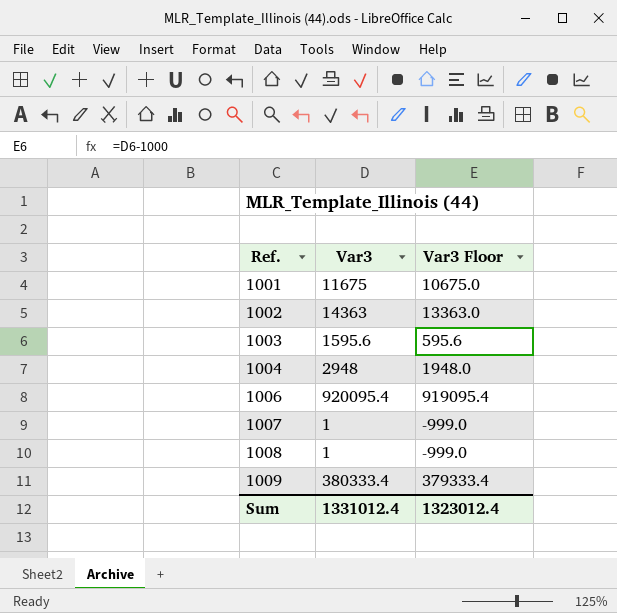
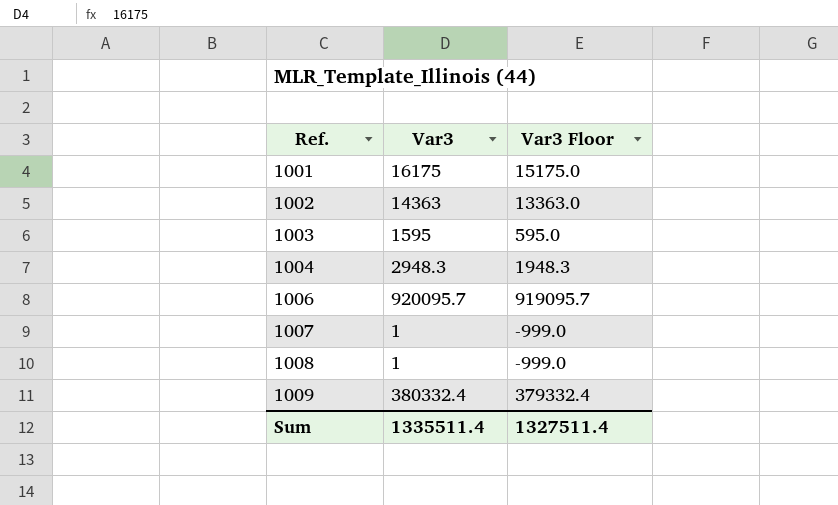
1001 | Var3: 11675 -> 16175
1001 | Var3 Floor: 10675.0 -> 15175.0
1003 | Var3: 1595.6 -> 1595
1003 | Var3 Floor: 595.6 -> 595.0
1004 | Var3: 2948 -> 2948.3
1004 | Var3 Floor: 1948.0 -> 1948.3
1006 | Var3: 920095.4 -> 920095.7
1006 | Var3 Floor: 919095.4 -> 919095.7
1009 | Var3: 380333.4 -> 380332.4
1009 | Var3 Floor: 379333.4 -> 379332.4
Sum | Var3: 1331012.4 -> 1335511.4
Sum | Var3 Floor: 1323012.4 -> 1327511.4

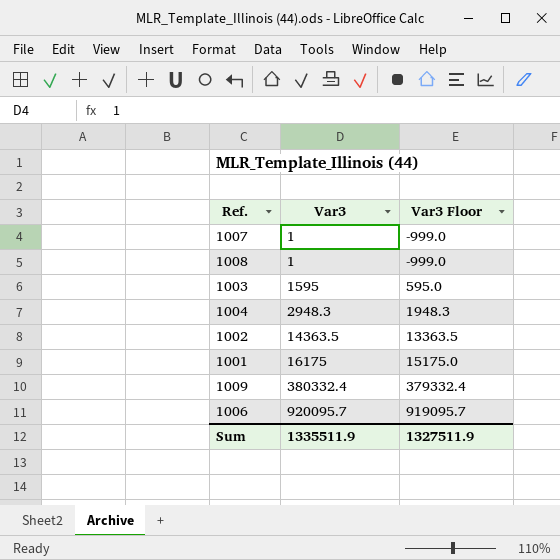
row order: Ref. ascending -> Var3 ascending
1002 | Var3: 14363 -> 14363.5
1002 | Var3 Floor: 13363.0 -> 13363.5
Sum | Var3: 1335511.4 -> 1335511.9
Sum | Var3 Floor: 1327511.4 -> 1327511.9

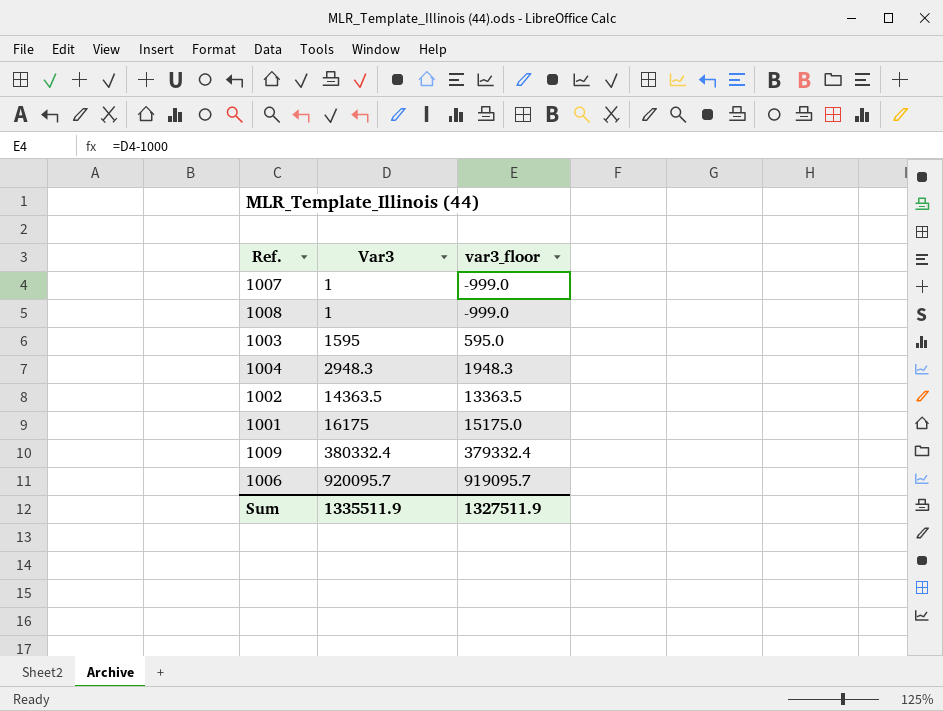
column name: Var3 Floor -> var3_floor

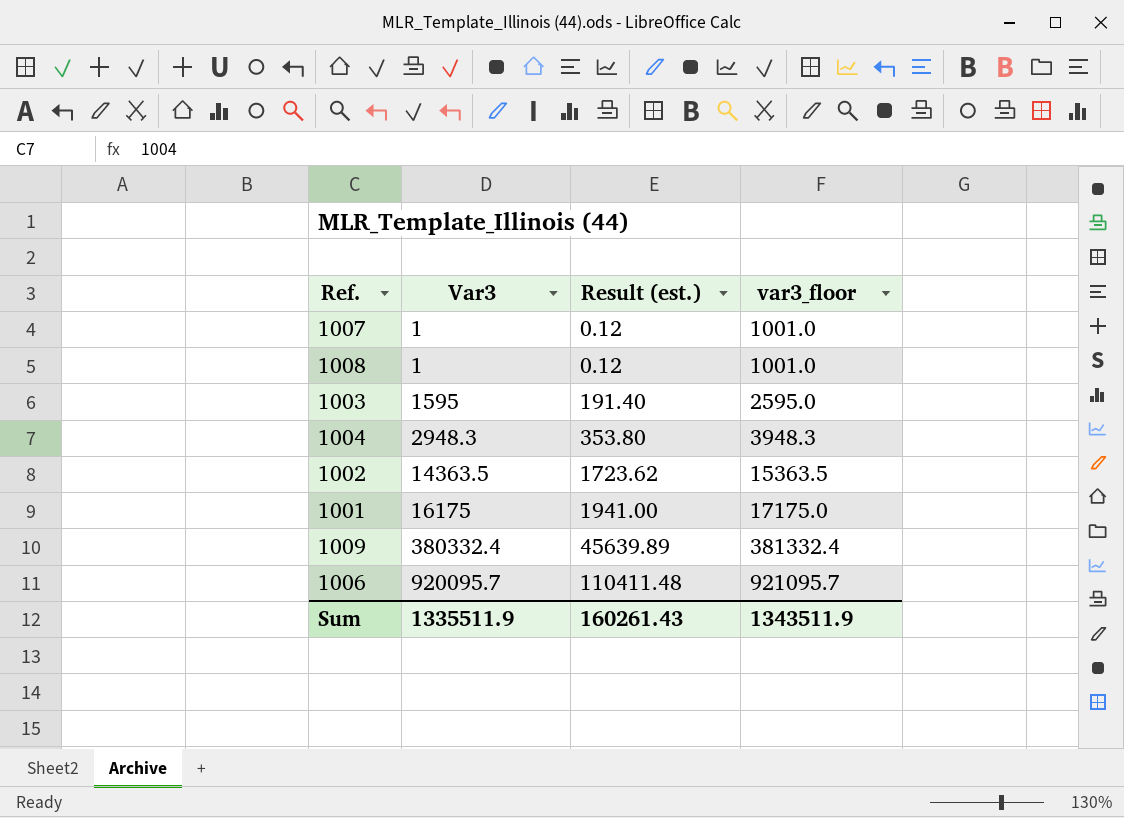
column Result (est.) | formula: none -> [Var3] * 0.12
column var3_floor | formula: [Var3] - 1000 -> [Var3] + 1000
Sum | var3_floor: 1327511.9 -> 1343511.9

